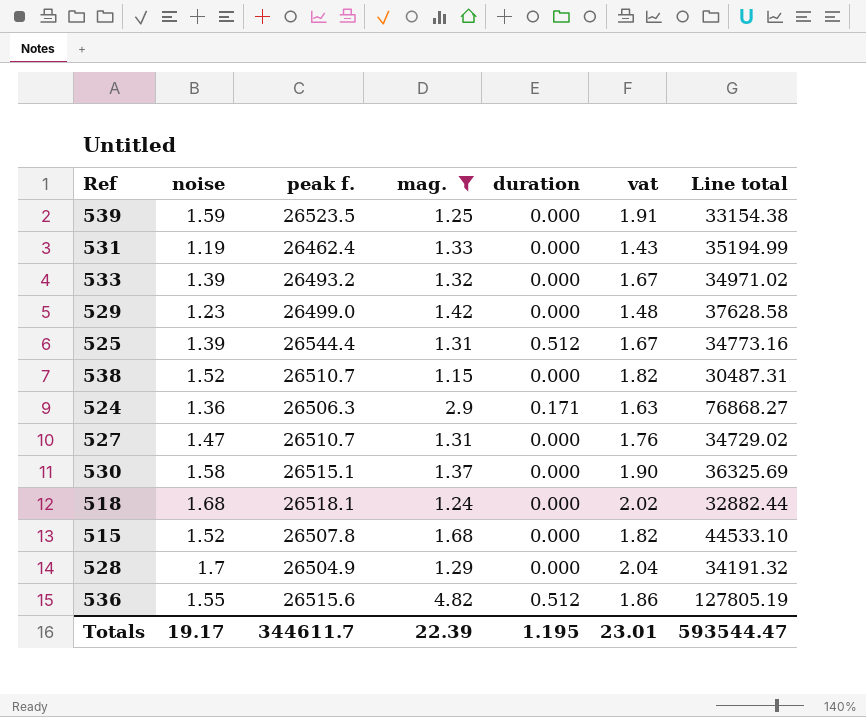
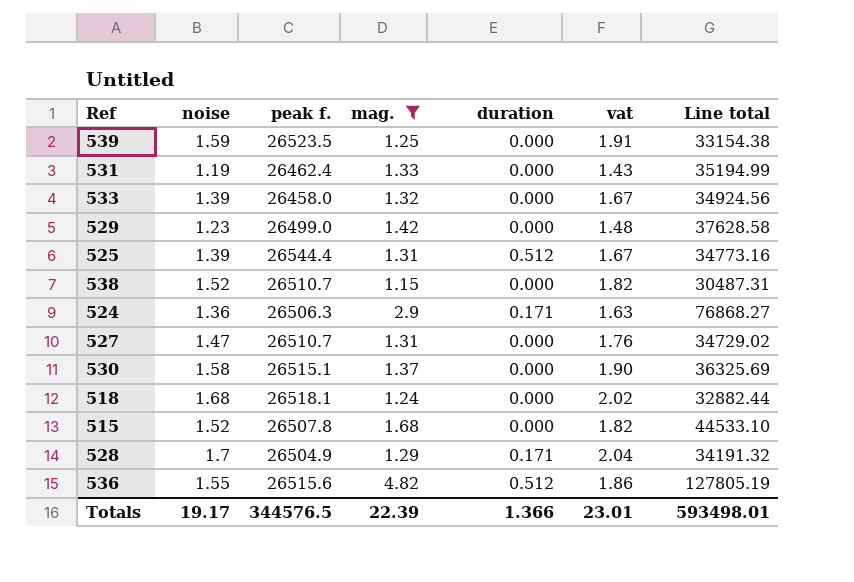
533 | peak f.: 26493.2 -> 26458.0
533 | Line total: 34971.02 -> 34924.56
528 | duration: 0.000 -> 0.171
Totals | peak f.: 344611.7 -> 344576.5
Totals | duration: 1.195 -> 1.366
Totals | Line total: 593544.47 -> 593498.01

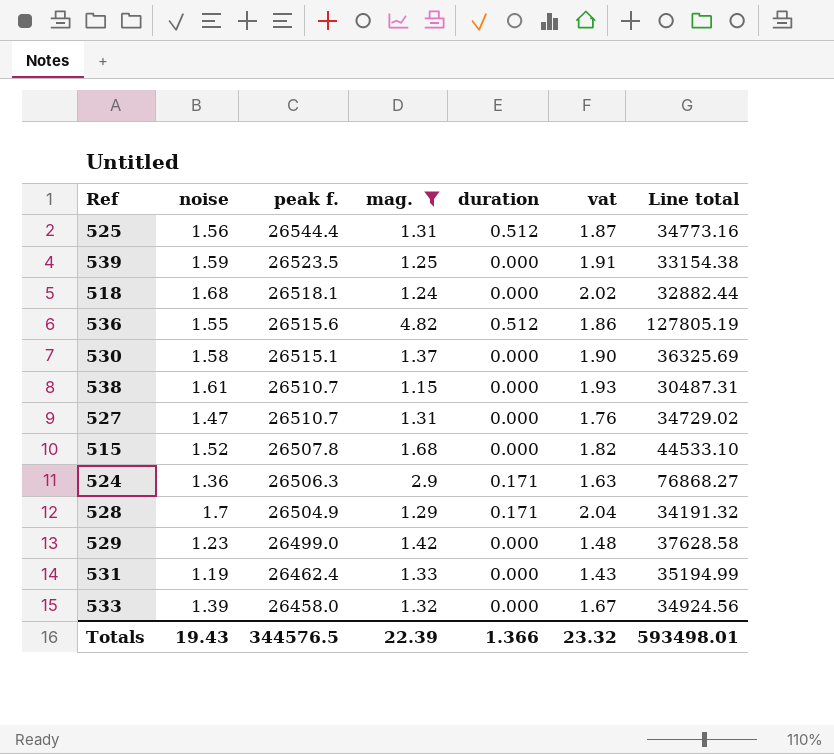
row order: none -> peak f. descending
525 | noise: 1.39 -> 1.56
525 | vat: 1.67 -> 1.87
538 | noise: 1.52 -> 1.61
538 | vat: 1.82 -> 1.93
Totals | noise: 19.17 -> 19.43
Totals | vat: 23.01 -> 23.32

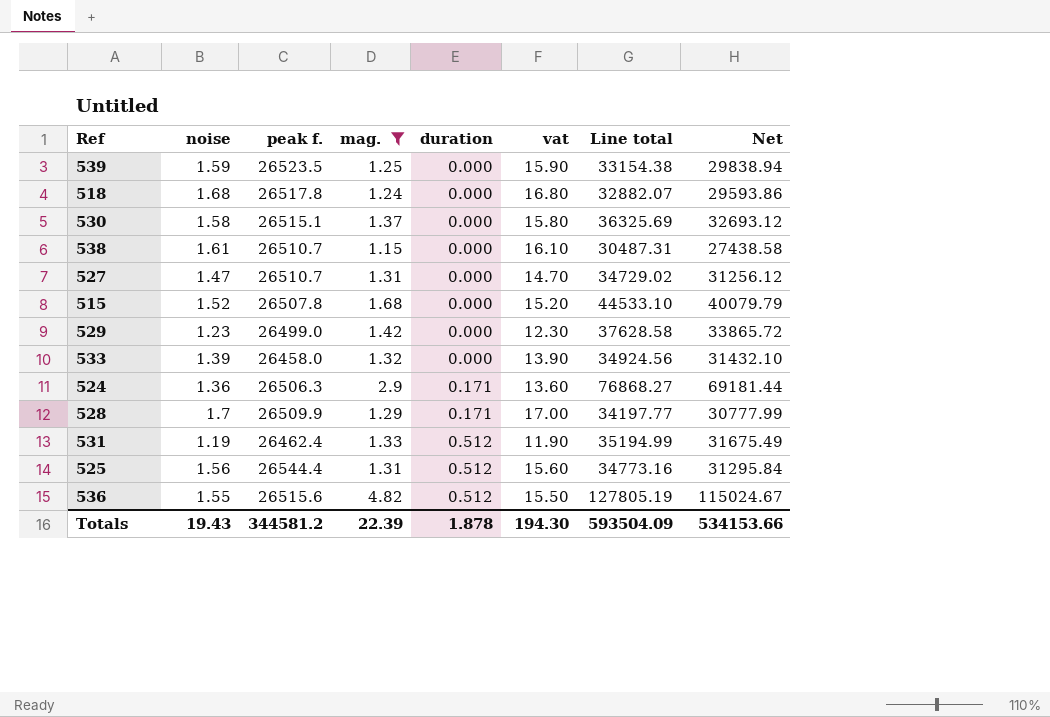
row order: peak f. descending -> duration ascending
column vat | formula: [noise] * 1.2 -> [noise] * 10
column Net | formula: none -> [Line total] * 0.9
518 | peak f.: 26518.1 -> 26517.8
518 | Line total: 32882.44 -> 32882.07
528 | peak f.: 26504.9 -> 26509.9
528 | Line total: 34191.32 -> 34197.77
531 | duration: 0.000 -> 0.512
Totals | peak f.: 344576.5 -> 344581.2
Totals | duration: 1.366 -> 1.878
Totals | vat: 23.32 -> 194.30
Totals | Line total: 593498.01 -> 593504.09

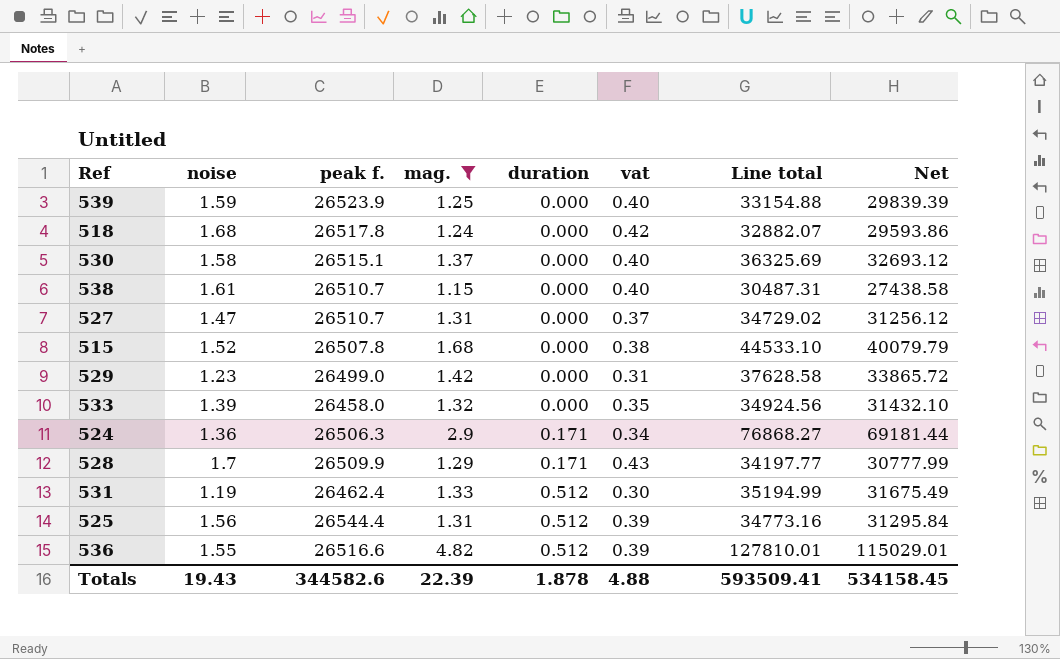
column vat | formula: [noise] * 10 -> [noise] * 0.25
539 | peak f.: 26523.5 -> 26523.9
539 | Line total: 33154.38 -> 33154.88
539 | Net: 29838.94 -> 29839.39
536 | peak f.: 26515.6 -> 26516.6
536 | Line total: 127805.19 -> 127810.01
536 | Net: 115024.67 -> 115029.01
Totals | peak f.: 344581.2 -> 344582.6
Totals | vat: 194.30 -> 4.88
Totals | Line total: 593504.09 -> 593509.41
Totals | Net: 534153.66 -> 534158.45

